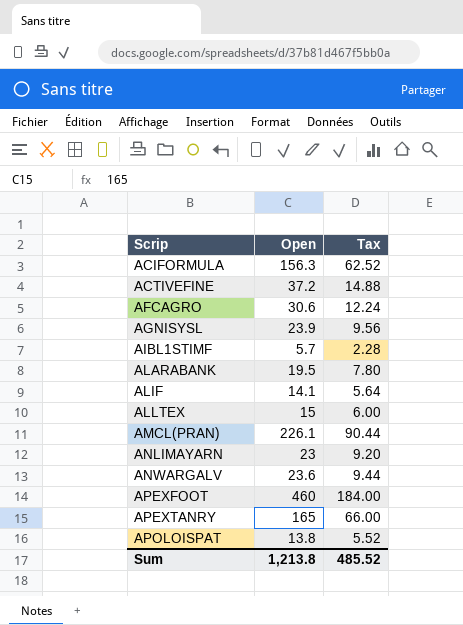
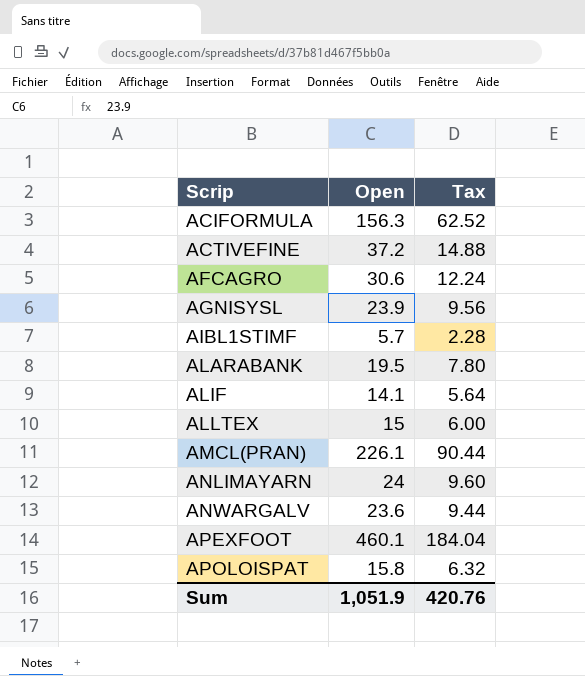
row APEXTANRY: 165 | 66.00 -> none
ANLIMAYARN | Open: 23 -> 24
ANLIMAYARN | Tax: 9.20 -> 9.60
APEXFOOT | Open: 460 -> 460.1
APEXFOOT | Tax: 184.00 -> 184.04
APOLOISPAT | Open: 13.8 -> 15.8
APOLOISPAT | Tax: 5.52 -> 6.32
Sum | Open: 1,213.8 -> 1,051.9
Sum | Tax: 485.52 -> 420.76

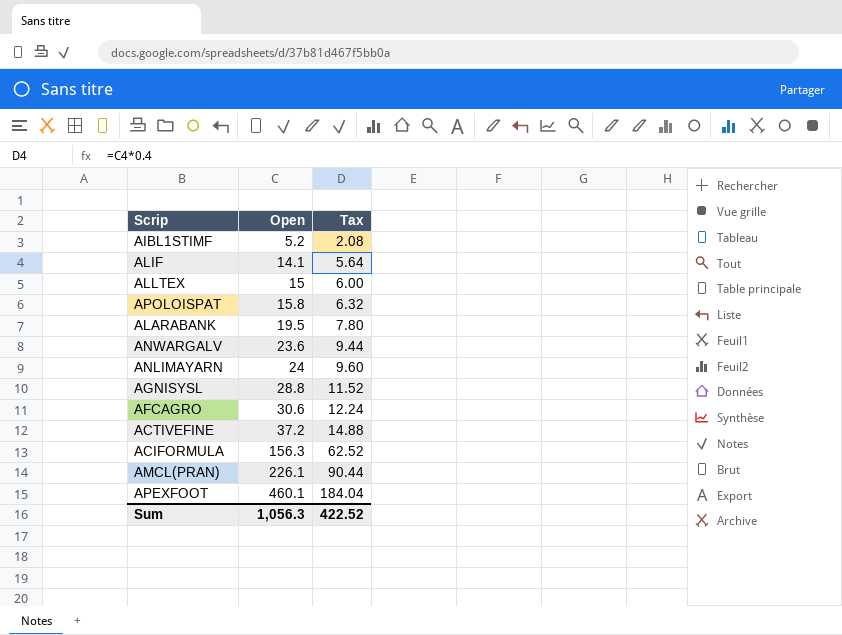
row order: Scrip ascending -> Open ascending
AIBL1STIMF | Open: 5.7 -> 5.2
AIBL1STIMF | Tax: 2.28 -> 2.08
AGNISYSL | Open: 23.9 -> 28.8
AGNISYSL | Tax: 9.56 -> 11.52
Sum | Open: 1,051.9 -> 1,056.3
Sum | Tax: 420.76 -> 422.52

